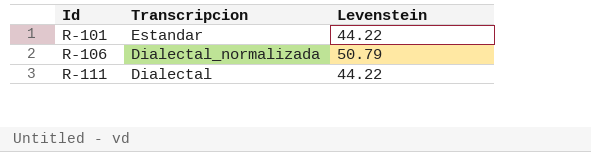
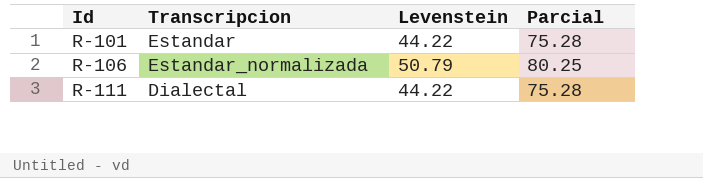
column Parcial | position: none -> 4
R-106 | Transcripcion: Dialectal_normalizada -> Estandar_normalizada

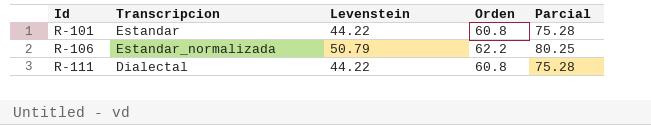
column Orden | position: none -> 4

